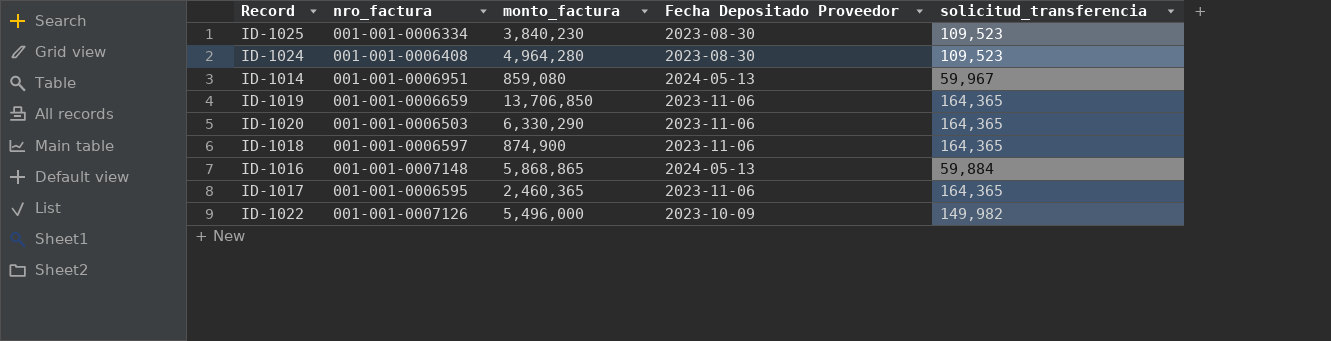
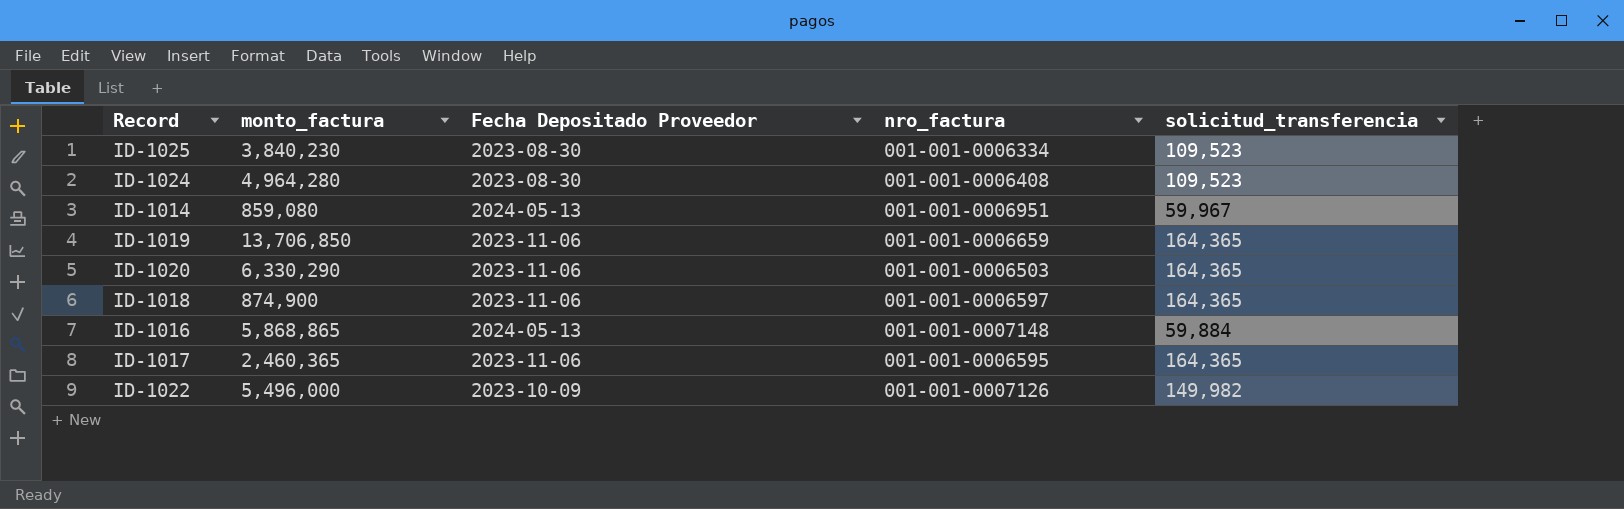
column nro_factura | position: 2 -> 4

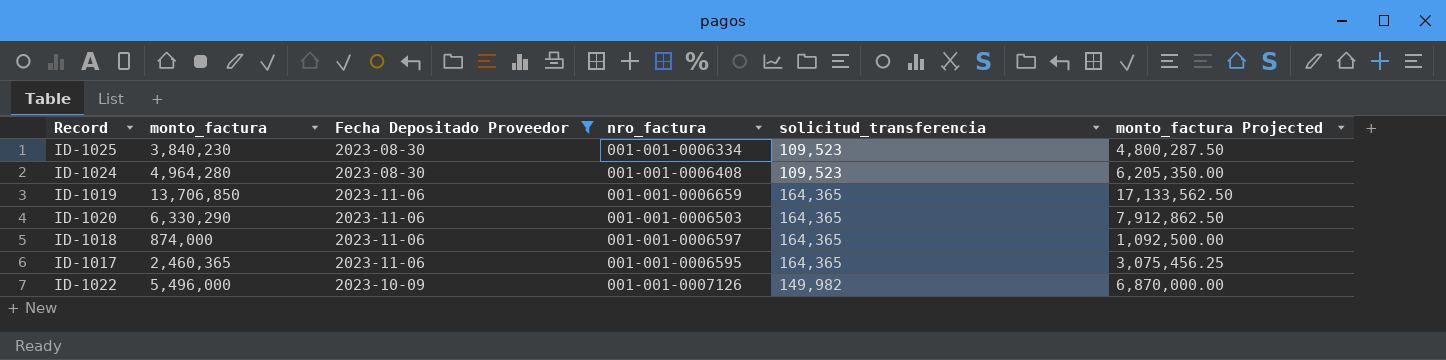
filter: none -> Fecha Depositado Proveedor != 2024-05-13
column monto_factura Projected | formula: none -> [monto_factura] * 1.25
ID-1018 | monto_factura: 874,900 -> 874,000

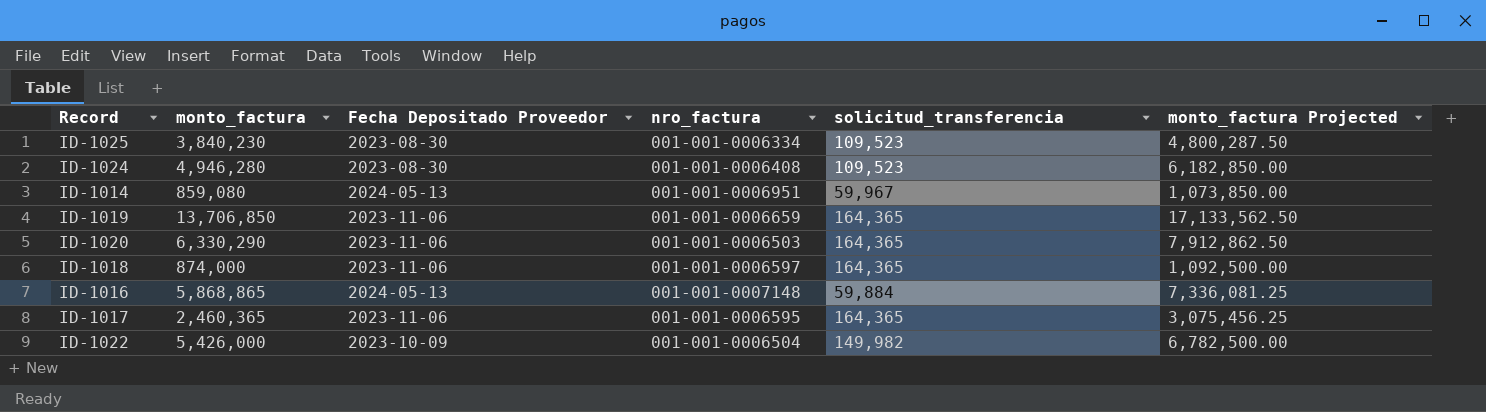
filter: Fecha Depositado Proveedor != 2024-05-13 -> none
ID-1024 | monto_factura: 4,964,280 -> 4,946,280
ID-1024 | monto_factura Projected: 6,205,350.00 -> 6,182,850.00
ID-1022 | monto_factura: 5,496,000 -> 5,426,000
ID-1022 | nro_factura: 001-001-0007126 -> 001-001-0006504
ID-1022 | monto_factura Projected: 6,870,000.00 -> 6,782,500.00

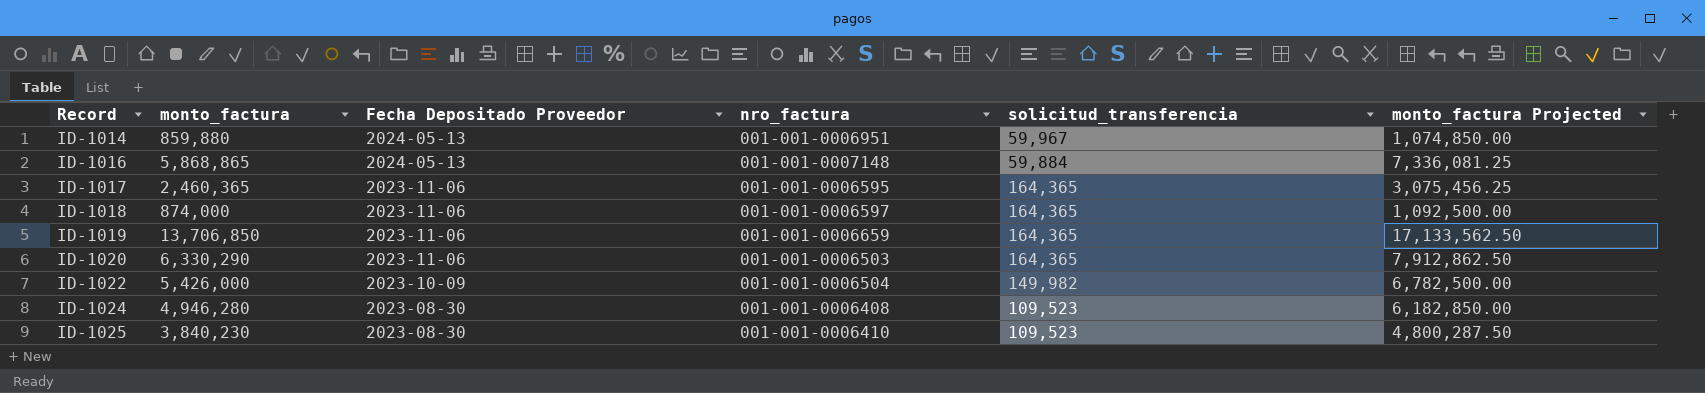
row order: none -> Record ascending
ID-1014 | monto_factura: 859,080 -> 859,880
ID-1014 | monto_factura Projected: 1,073,850.00 -> 1,074,850.00
ID-1025 | nro_factura: 001-001-0006334 -> 001-001-0006410

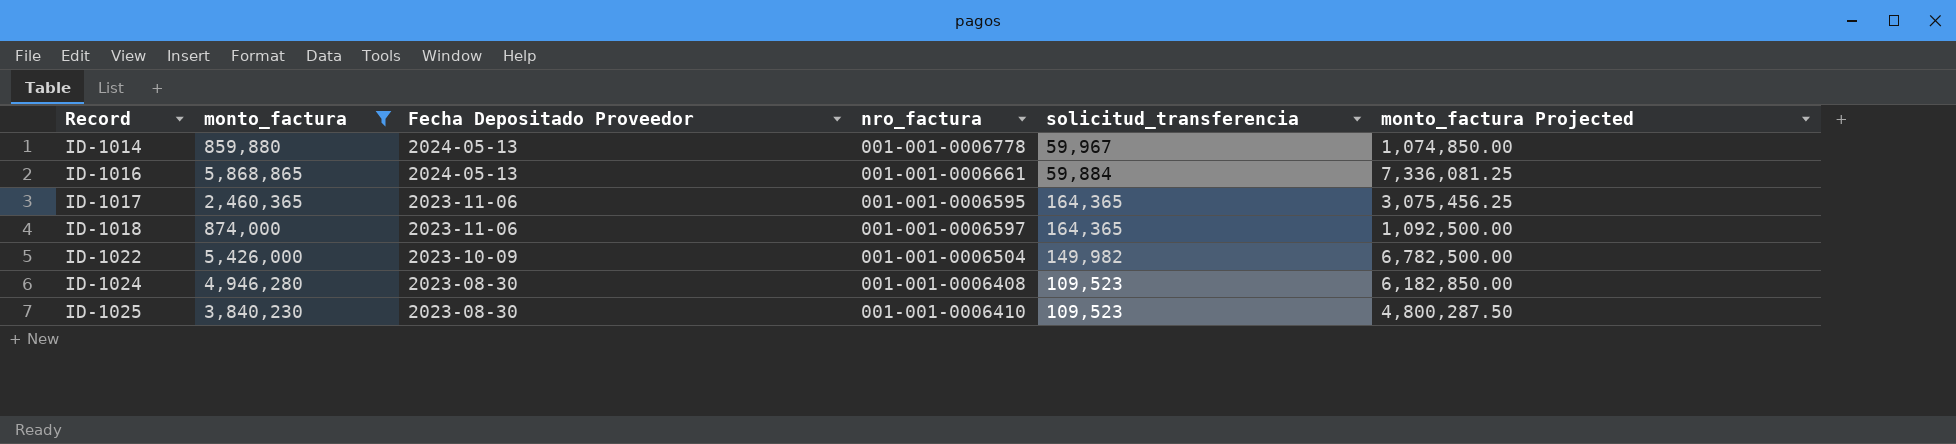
filter: none -> monto_factura <= 5,868,865
ID-1014 | nro_factura: 001-001-0006951 -> 001-001-0006778
ID-1016 | nro_factura: 001-001-0007148 -> 001-001-0006661

